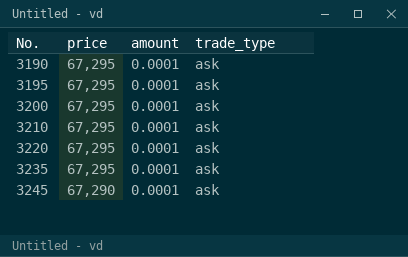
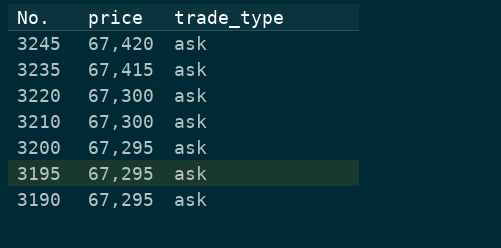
row order: No. ascending -> No. descending
column amount | position: 3 -> none
3245 | price: 67,290 -> 67,420
3235 | price: 67,295 -> 67,415
3220 | price: 67,295 -> 67,300
3210 | price: 67,295 -> 67,300

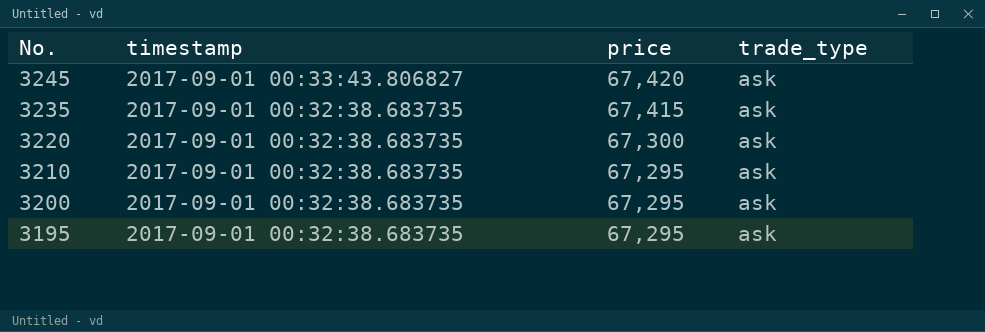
column timestamp | position: none -> 2
row 3190: 67,295 | ask -> none
3210 | price: 67,300 -> 67,295

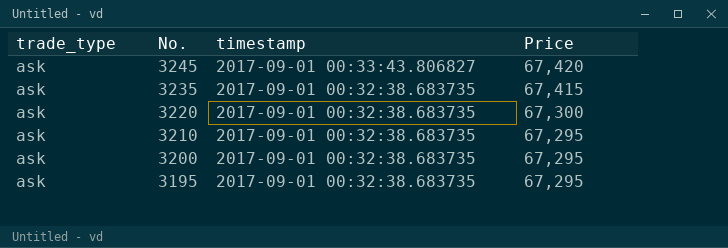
column trade_type | position: 4 -> 1
column name: price -> Price

